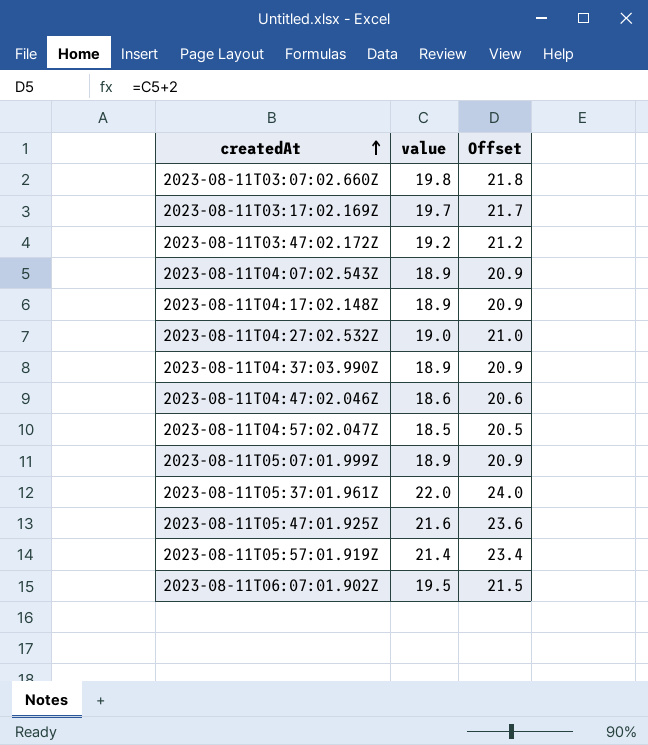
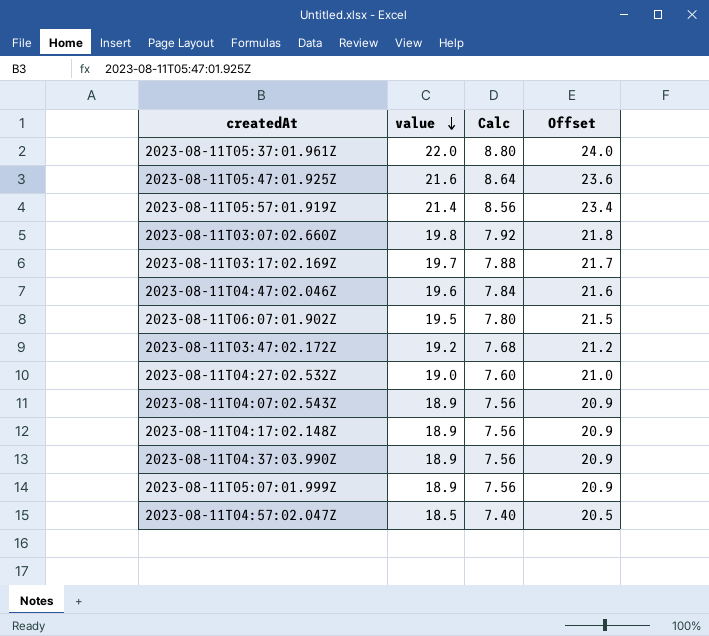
row order: createdAt ascending -> value descending
column Calc | formula: none -> [value] * 0.4
2023-08-11T04:47:02.046Z | value: 18.6 -> 19.6
2023-08-11T04:47:02.046Z | Offset: 20.6 -> 21.6

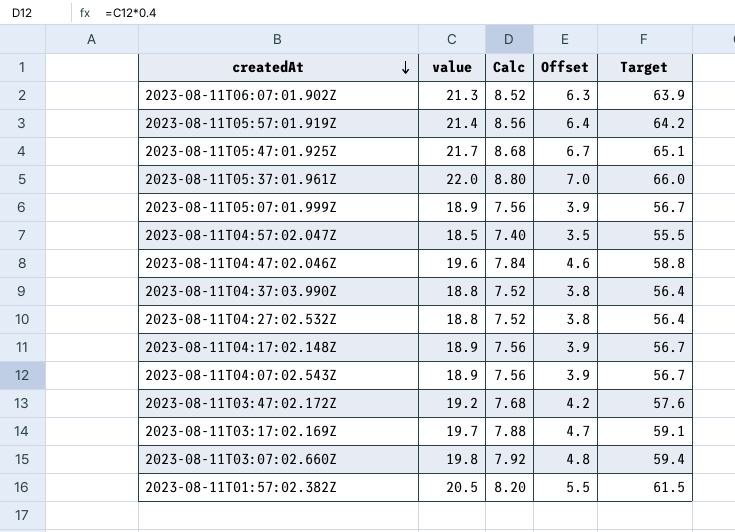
row order: value descending -> createdAt descending
column Offset | formula: [value] + 2 -> [value] - 15
column Target | formula: none -> [value] * 3
2023-08-11T06:07:01.902Z | value: 19.5 -> 21.3
2023-08-11T06:07:01.902Z | Calc: 7.80 -> 8.52
2023-08-11T05:47:01.925Z | value: 21.6 -> 21.7
2023-08-11T05:47:01.925Z | Calc: 8.64 -> 8.68
2023-08-11T04:37:03.990Z | value: 18.9 -> 18.8
2023-08-11T04:37:03.990Z | Calc: 7.56 -> 7.52
2023-08-11T04:27:02.532Z | value: 19.0 -> 18.8
2023-08-11T04:27:02.532Z | Calc: 7.60 -> 7.52
row 2023-08-11T01:57:02.382Z: none -> 20.5 | 8.20 | 5.5 | 61.5

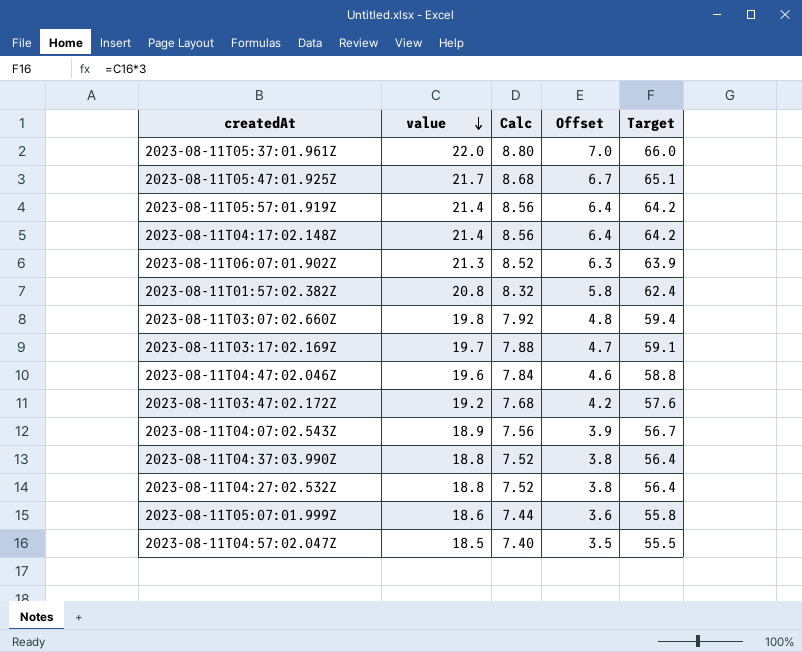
row order: createdAt descending -> value descending
2023-08-11T04:17:02.148Z | value: 18.9 -> 21.4
2023-08-11T04:17:02.148Z | Calc: 7.56 -> 8.56
2023-08-11T04:17:02.148Z | Offset: 3.9 -> 6.4
2023-08-11T04:17:02.148Z | Target: 56.7 -> 64.2
2023-08-11T01:57:02.382Z | value: 20.5 -> 20.8
2023-08-11T01:57:02.382Z | Calc: 8.20 -> 8.32
2023-08-11T01:57:02.382Z | Offset: 5.5 -> 5.8
2023-08-11T01:57:02.382Z | Target: 61.5 -> 62.4
2023-08-11T05:07:01.999Z | value: 18.9 -> 18.6
2023-08-11T05:07:01.999Z | Calc: 7.56 -> 7.44
2023-08-11T05:07:01.999Z | Offset: 3.9 -> 3.6
2023-08-11T05:07:01.999Z | Target: 56.7 -> 55.8

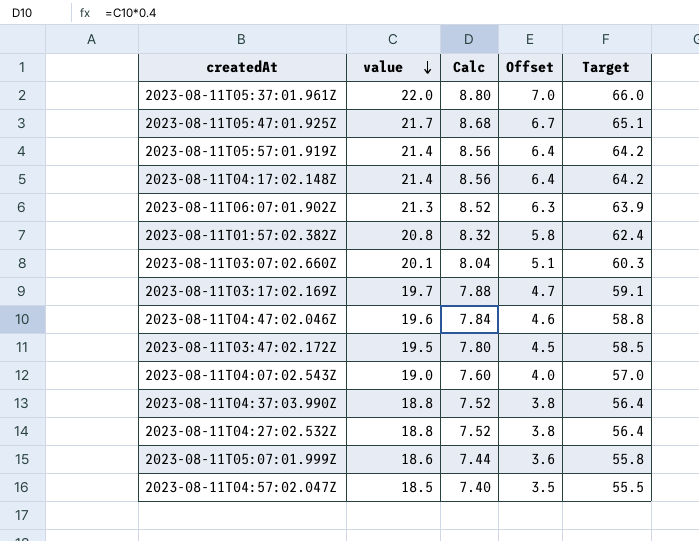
2023-08-11T03:07:02.660Z | value: 19.8 -> 20.1
2023-08-11T03:07:02.660Z | Calc: 7.92 -> 8.04
2023-08-11T03:07:02.660Z | Offset: 4.8 -> 5.1
2023-08-11T03:07:02.660Z | Target: 59.4 -> 60.3
2023-08-11T03:47:02.172Z | value: 19.2 -> 19.5
2023-08-11T03:47:02.172Z | Calc: 7.68 -> 7.80
2023-08-11T03:47:02.172Z | Offset: 4.2 -> 4.5
2023-08-11T03:47:02.172Z | Target: 57.6 -> 58.5
2023-08-11T04:07:02.543Z | value: 18.9 -> 19.0
2023-08-11T04:07:02.543Z | Calc: 7.56 -> 7.60
2023-08-11T04:07:02.543Z | Offset: 3.9 -> 4.0
2023-08-11T04:07:02.543Z | Target: 56.7 -> 57.0

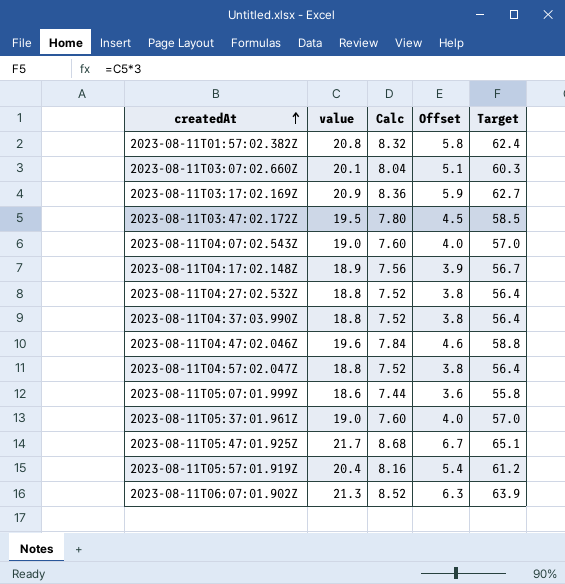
row order: value descending -> createdAt ascending
2023-08-11T03:17:02.169Z | value: 19.7 -> 20.9
2023-08-11T03:17:02.169Z | Calc: 7.88 -> 8.36
2023-08-11T03:17:02.169Z | Offset: 4.7 -> 5.9
2023-08-11T03:17:02.169Z | Target: 59.1 -> 62.7
2023-08-11T04:17:02.148Z | value: 21.4 -> 18.9
2023-08-11T04:17:02.148Z | Calc: 8.56 -> 7.56
2023-08-11T04:17:02.148Z | Offset: 6.4 -> 3.9
2023-08-11T04:17:02.148Z | Target: 64.2 -> 56.7
2023-08-11T04:57:02.047Z | value: 18.5 -> 18.8
2023-08-11T04:57:02.047Z | Calc: 7.40 -> 7.52
2023-08-11T04:57:02.047Z | Offset: 3.5 -> 3.8
2023-08-11T04:57:02.047Z | Target: 55.5 -> 56.4
2023-08-11T05:37:01.961Z | value: 22.0 -> 19.0
2023-08-11T05:37:01.961Z | Calc: 8.80 -> 7.60
2023-08-11T05:37:01.961Z | Offset: 7.0 -> 4.0
2023-08-11T05:37:01.961Z | Target: 66.0 -> 57.0
2023-08-11T05:57:01.919Z | value: 21.4 -> 20.4
2023-08-11T05:57:01.919Z | Calc: 8.56 -> 8.16
2023-08-11T05:57:01.919Z | Offset: 6.4 -> 5.4
2023-08-11T05:57:01.919Z | Target: 64.2 -> 61.2

